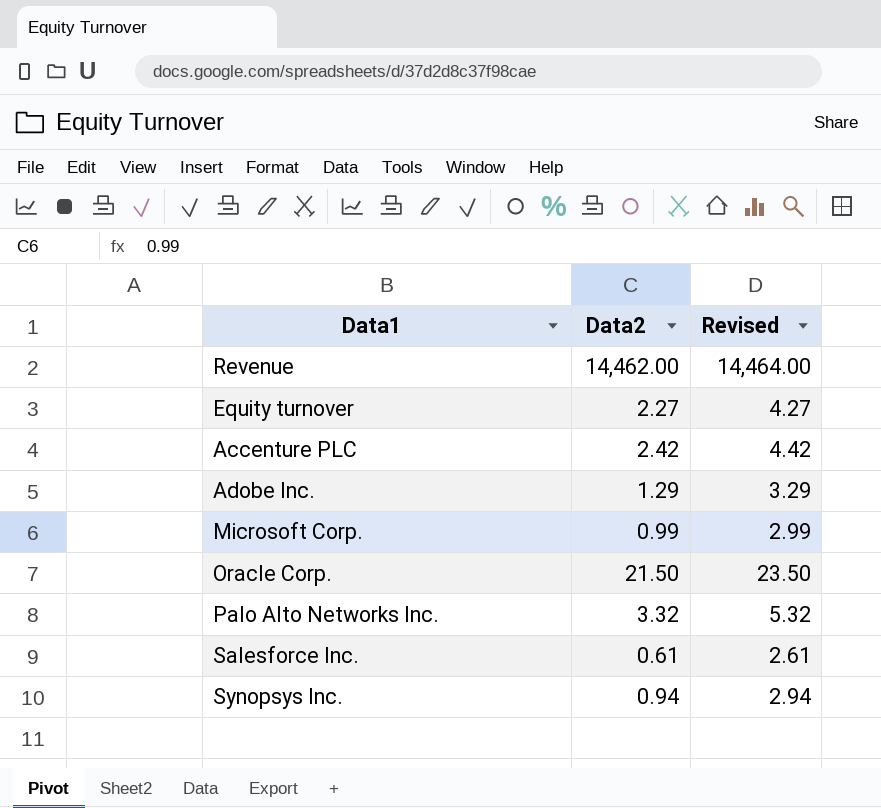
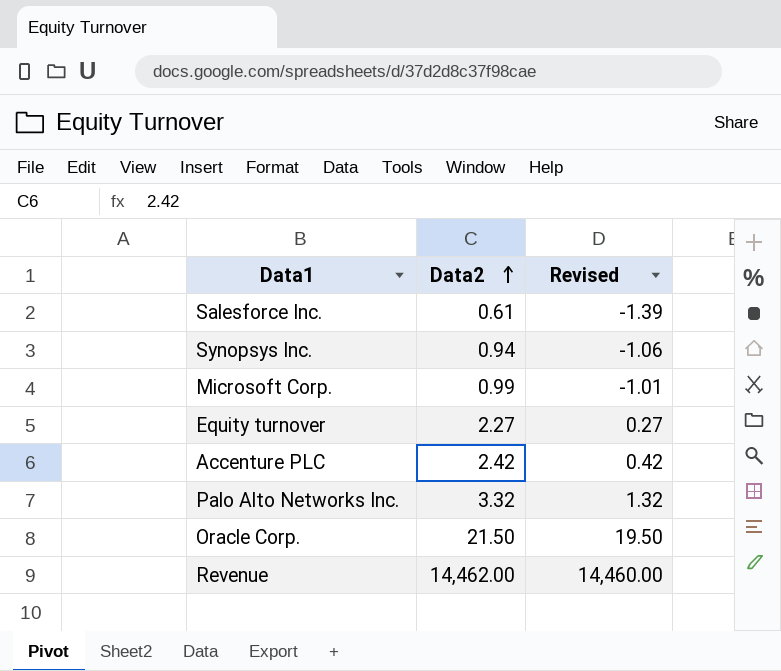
row order: none -> Data2 ascending
column Revised | formula: [Data2] + 2 -> [Data2] - 2
row Adobe Inc.: 1.29 | 3.29 -> none

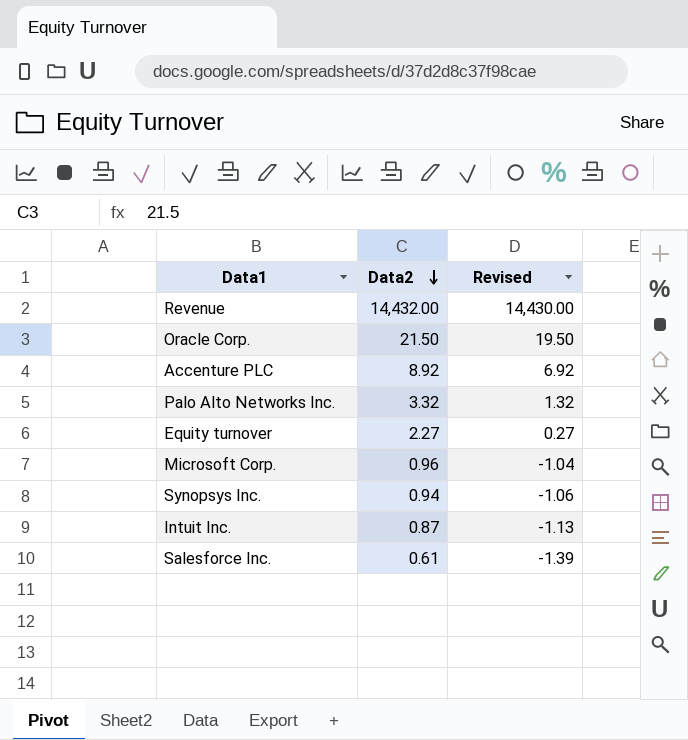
row order: Data2 ascending -> Data2 descending
Revenue | Data2: 14,462.00 -> 14,432.00
Revenue | Revised: 14,460.00 -> 14,430.00
Accenture PLC | Data2: 2.42 -> 8.92
Accenture PLC | Revised: 0.42 -> 6.92
Microsoft Corp. | Data2: 0.99 -> 0.96
Microsoft Corp. | Revised: -1.01 -> -1.04
row Intuit Inc.: none -> 0.87 | -1.13

